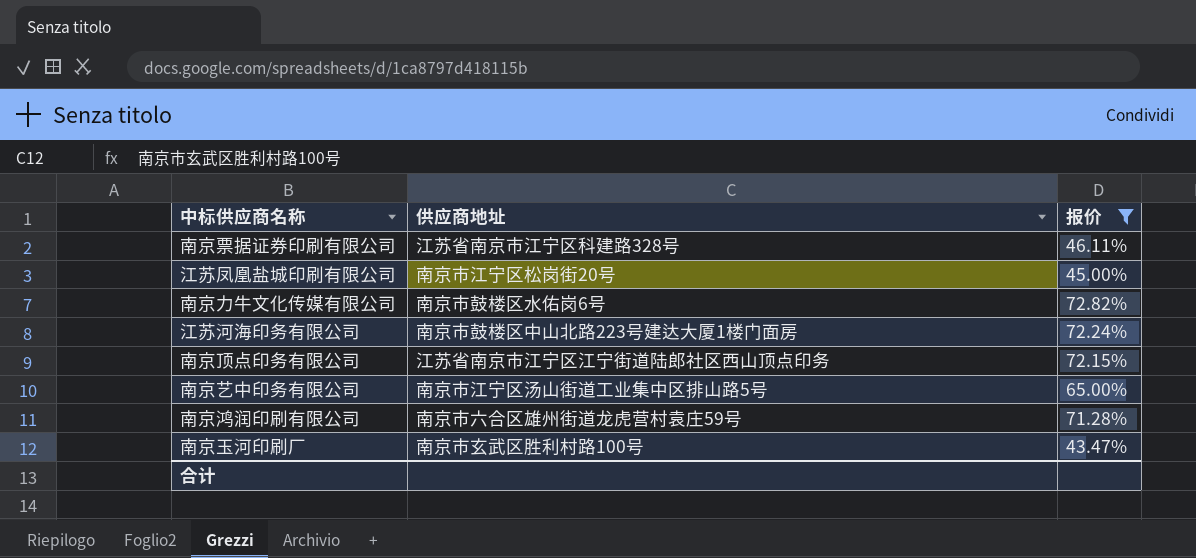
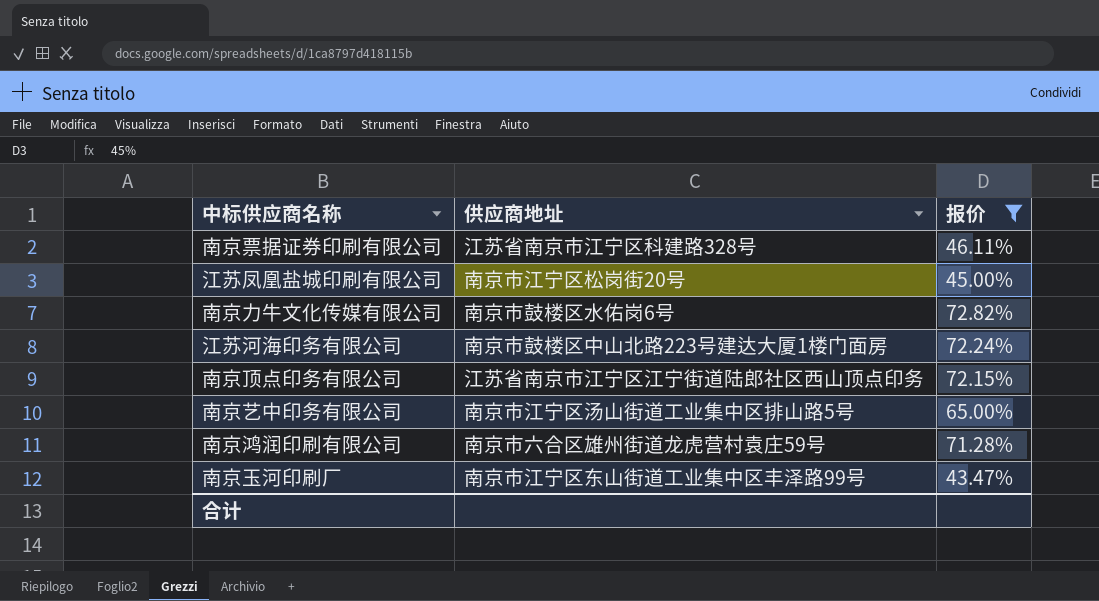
南京玉河印刷厂 | 供应商地址: 南京市玄武区胜利村路100号 -> 南京市江宁区东山街道工业集中区丰泽路99号

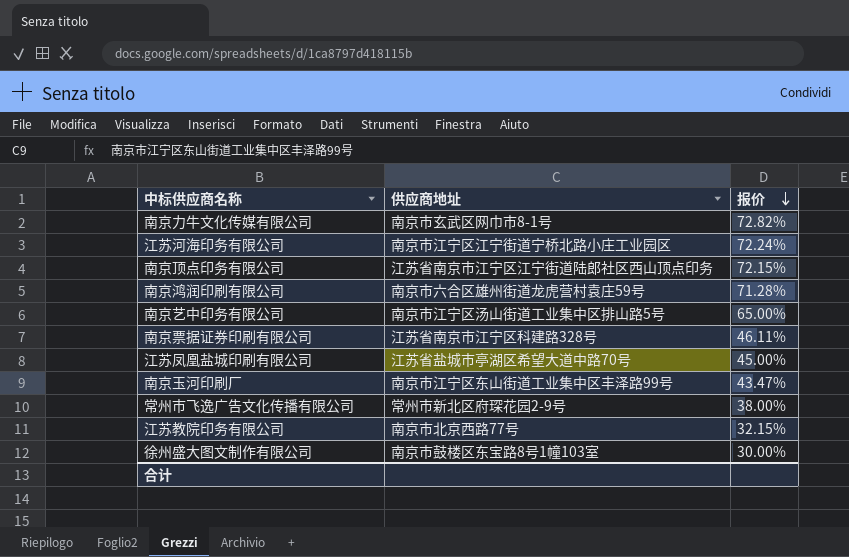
filter: 报价 >= 43.47% -> none
row order: none -> 报价 descending
南京力牛文化传媒有限公司 | 供应商地址: 南京市鼓楼区水佑岗6号 -> 南京市玄武区网巾市8-1号
江苏河海印务有限公司 | 供应商地址: 南京市鼓楼区中山北路223号建达大厦1楼门面房 -> 南京市江宁区江宁街道宁桥北路小庄工业园区
江苏凤凰盐城印刷有限公司 | 供应商地址: 南京市江宁区松岗街20号 -> 江苏省盐城市亭湖区希望大道中路70号

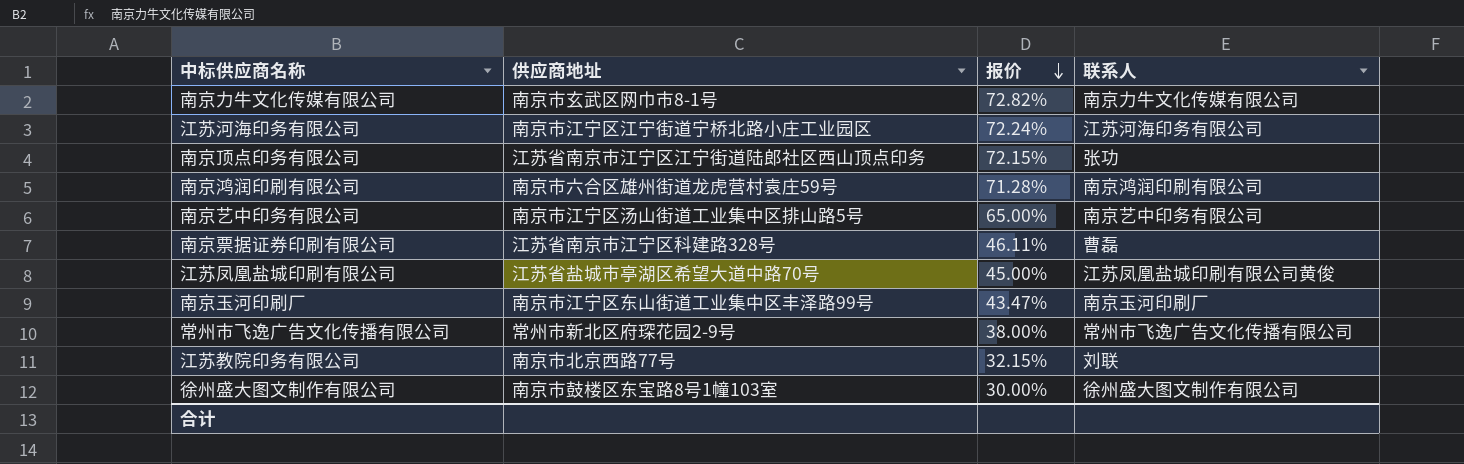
column 联系人 | position: none -> 4

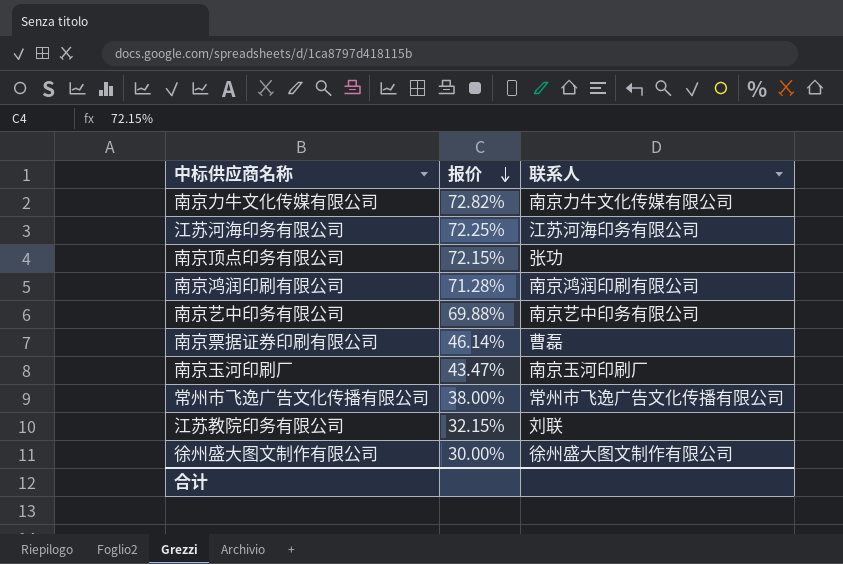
column 供应商地址 | position: 2 -> none
row 江苏凤凰盐城印刷有限公司: 江苏省盐城市亭湖区希望大道中路70号 | 45.00% | 江苏凤凰盐城印刷有限公司黄俊 -> none
江苏河海印务有限公司 | 报价: 72.24% -> 72.25%
南京艺中印务有限公司 | 报价: 65.00% -> 69.88%
南京票据证券印刷有限公司 | 报价: 46.11% -> 46.14%

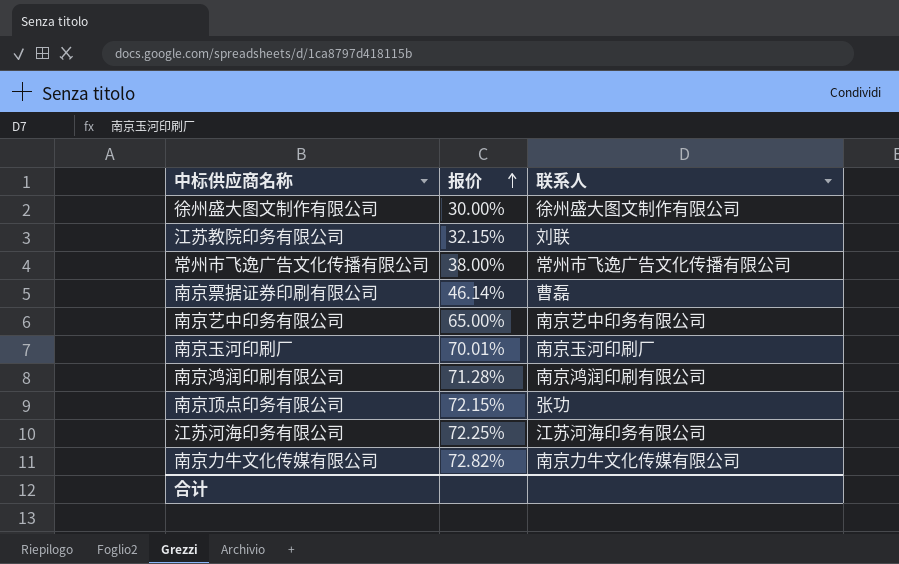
row order: 报价 descending -> 报价 ascending
南京艺中印务有限公司 | 报价: 69.88% -> 65.00%
南京玉河印刷厂 | 报价: 43.47% -> 70.01%

